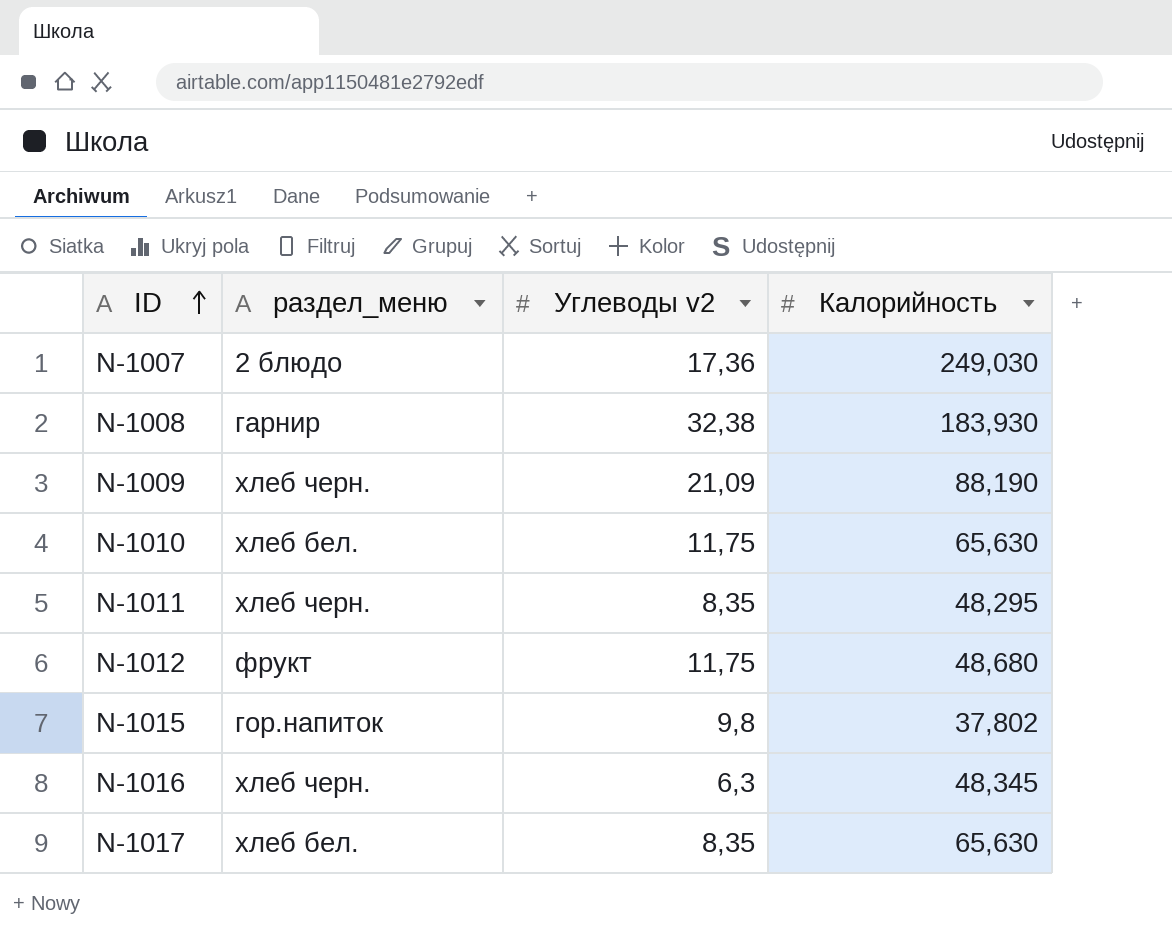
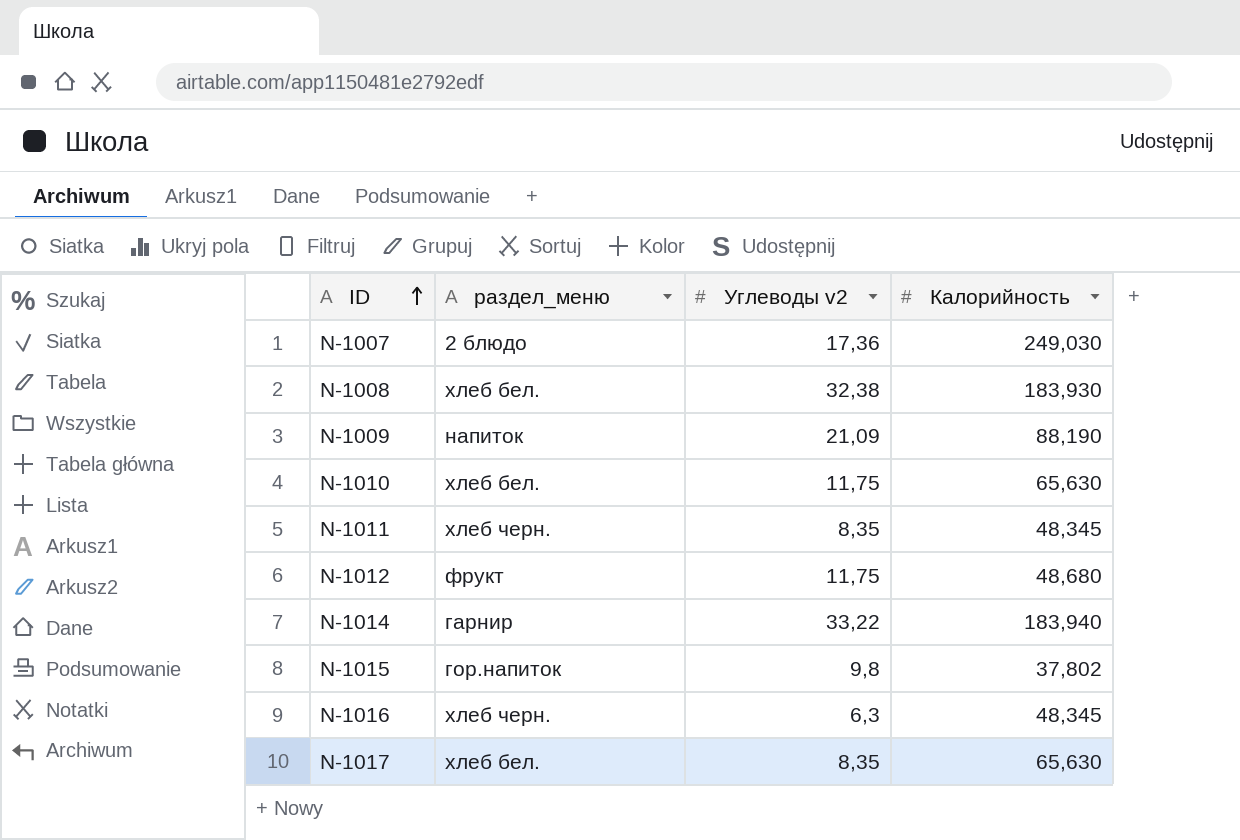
N-1008 | раздел_меню: гарнир -> хлеб бел.
N-1009 | раздел_меню: хлеб черн. -> напиток
N-1011 | Калорийность: 48,295 -> 48,345
row N-1014: none -> гарнир | 33,22 | 183,940

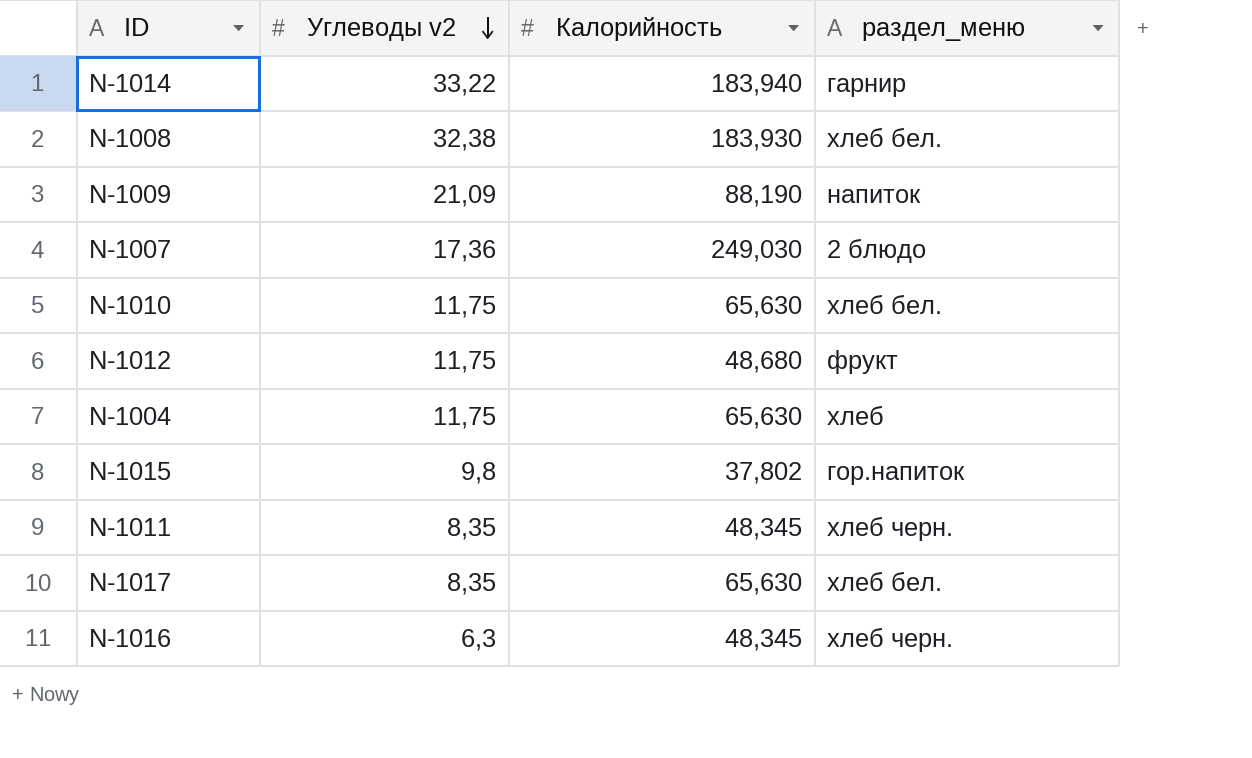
row order: ID ascending -> Углеводы v2 descending
column раздел_меню | position: 2 -> 4
row N-1004: none -> 11,75 | 65,630 | хлеб

